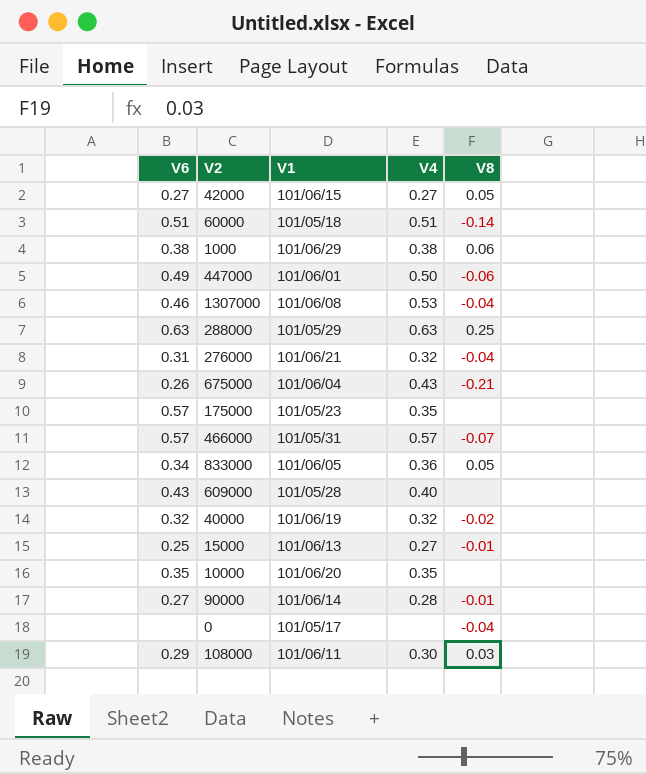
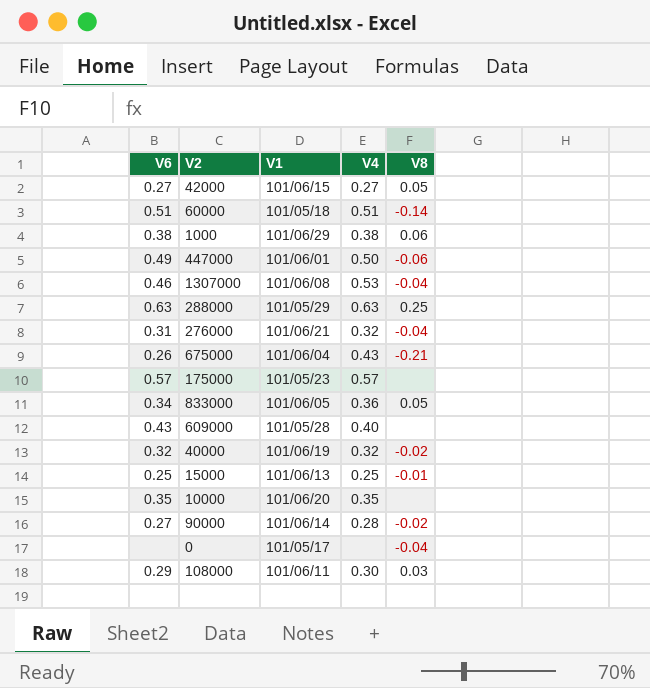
row 466000: 0.57 | 101/05/31 | 0.57 | -0.07 -> none
175000 | V4: 0.35 -> 0.57
15000 | V4: 0.27 -> 0.25
90000 | V8: -0.01 -> -0.02

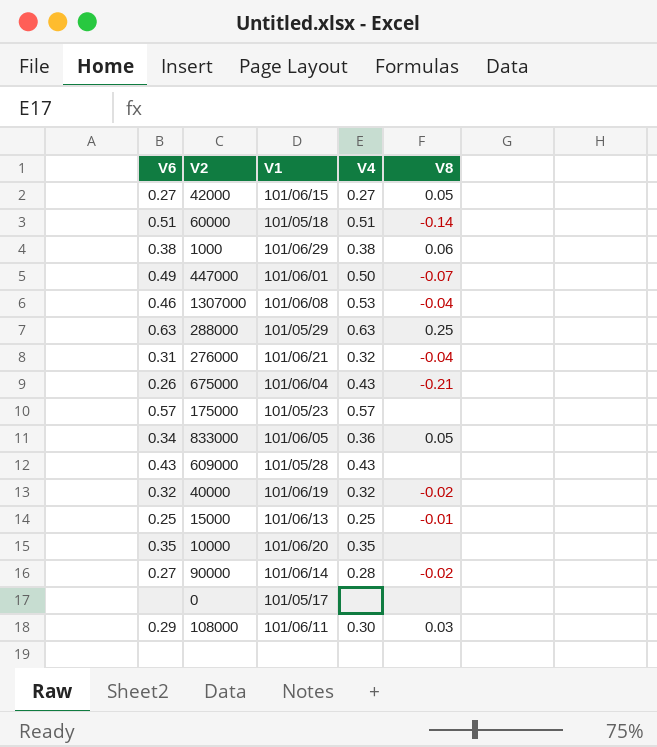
447000 | V8: -0.06 -> -0.07
609000 | V4: 0.40 -> 0.43
0 | V8: -0.04 -> none

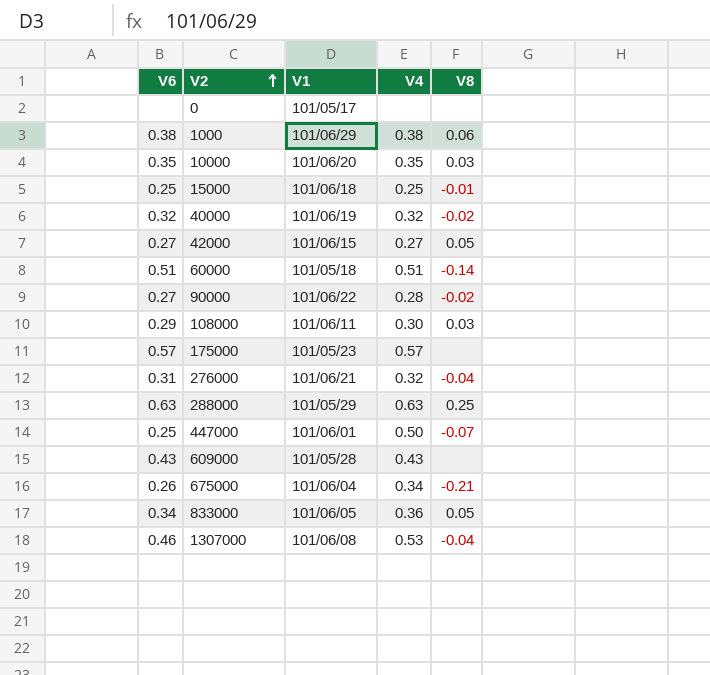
row order: none -> V2 ascending
10000 | V8: none -> 0.03
15000 | V1: 101/06/13 -> 101/06/18
90000 | V1: 101/06/14 -> 101/06/22
447000 | V6: 0.49 -> 0.25
675000 | V4: 0.43 -> 0.34

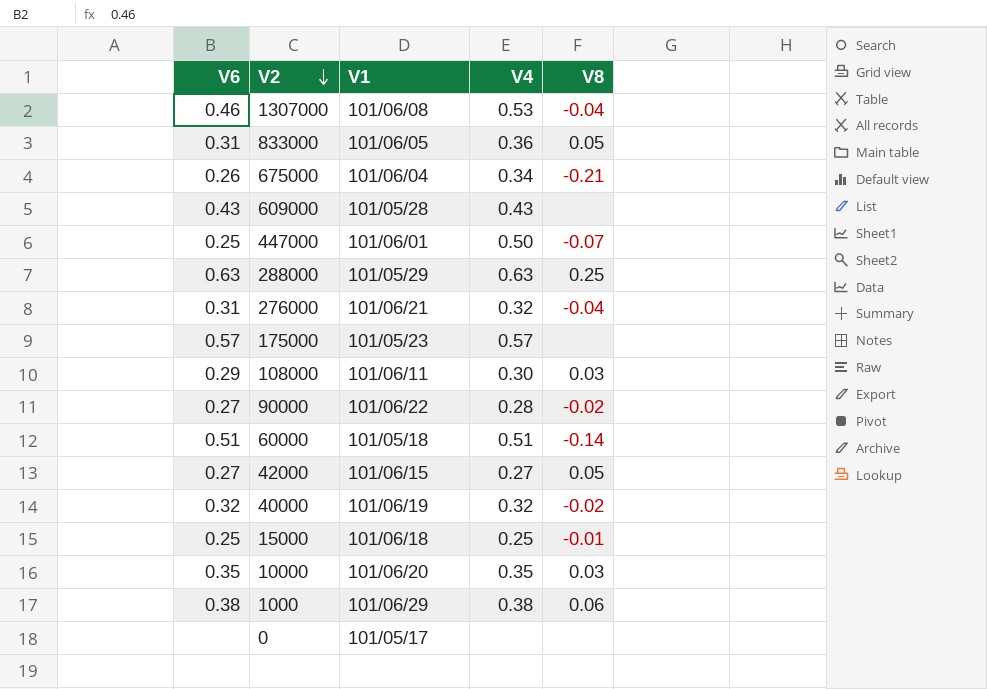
row order: V2 ascending -> V2 descending
833000 | V6: 0.34 -> 0.31

